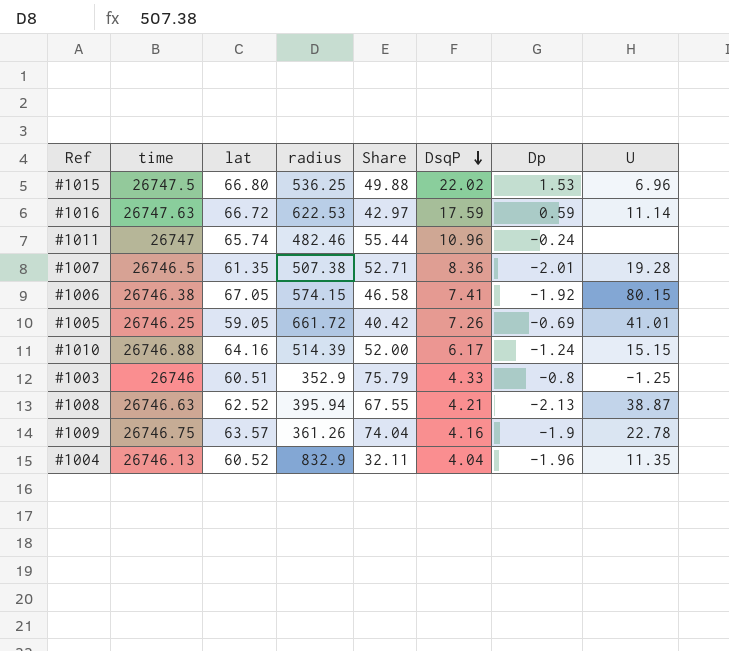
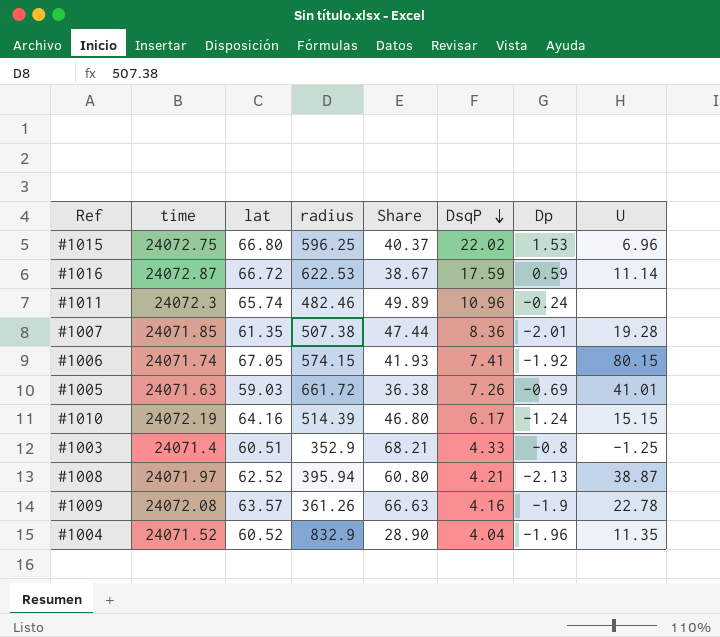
#1015 | time: 26747.5 -> 24072.75
#1015 | radius: 536.25 -> 596.25
#1015 | Share: 49.88 -> 40.37
#1016 | time: 26747.63 -> 24072.87
#1016 | Share: 42.97 -> 38.67
#1011 | time: 26747 -> 24072.3
#1011 | Share: 55.44 -> 49.89
#1007 | time: 26746.5 -> 24071.85
#1007 | Share: 52.71 -> 47.44
#1006 | time: 26746.38 -> 24071.74
#1006 | Share: 46.58 -> 41.93
#1005 | time: 26746.25 -> 24071.63
#1005 | lat: 59.05 -> 59.03
#1005 | Share: 40.42 -> 36.38
#1010 | time: 26746.88 -> 24072.19
#1010 | Share: 52.00 -> 46.80
#1003 | time: 26746 -> 24071.4
#1003 | Share: 75.79 -> 68.21
#1008 | time: 26746.63 -> 24071.97
#1008 | Share: 67.55 -> 60.80
#1009 | time: 26746.75 -> 24072.08
#1009 | Share: 74.04 -> 66.63
#1004 | time: 26746.13 -> 24071.52
#1004 | Share: 32.11 -> 28.90

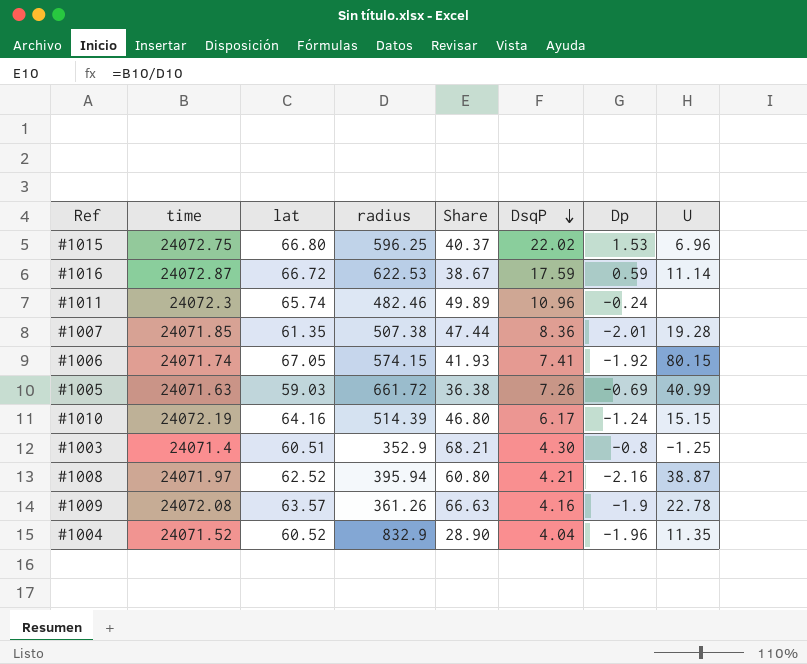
#1005 | U: 41.01 -> 40.99
#1003 | DsqP: 4.33 -> 4.30
#1008 | Dp: -2.13 -> -2.16

